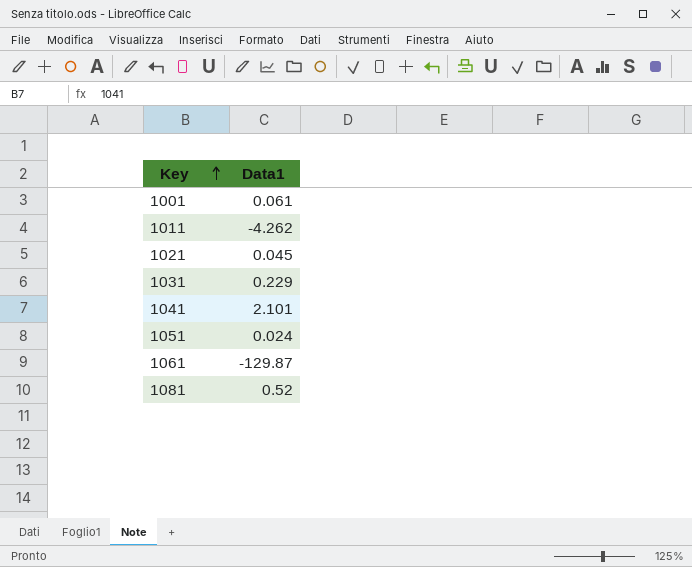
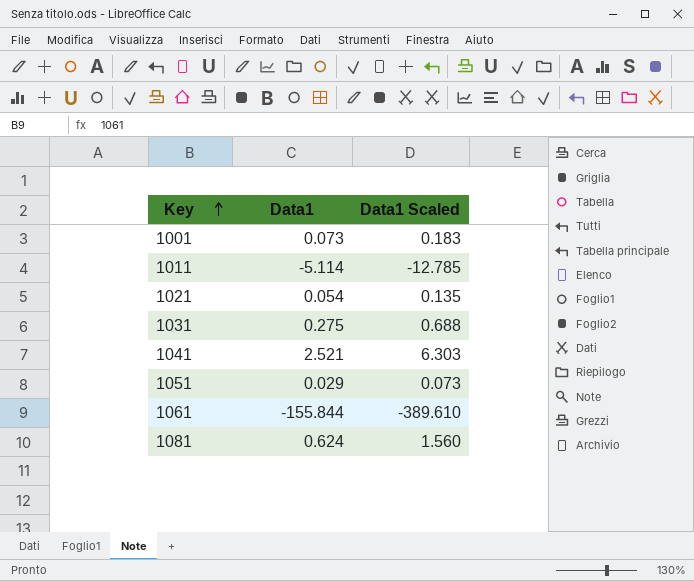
column Data1 Scaled | formula: none -> [Data1] * 2.5
1001 | Data1: 0.061 -> 0.073
1011 | Data1: -4.262 -> -5.114
1021 | Data1: 0.045 -> 0.054
1031 | Data1: 0.229 -> 0.275
1041 | Data1: 2.101 -> 2.521
1051 | Data1: 0.024 -> 0.029
1061 | Data1: -129.87 -> -155.844
1081 | Data1: 0.52 -> 0.624

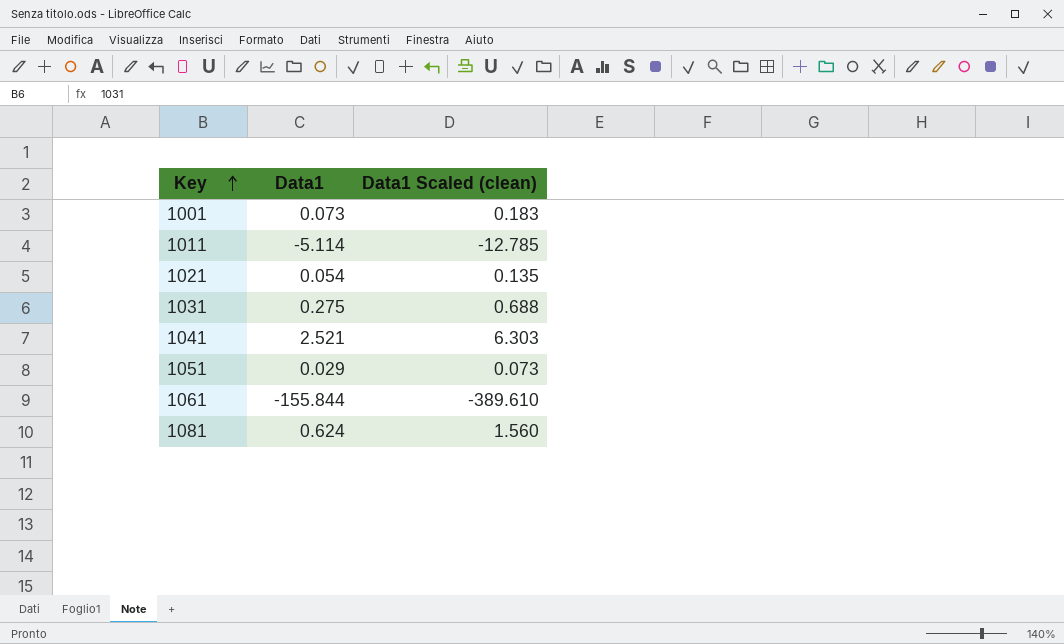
column name: Data1 Scaled -> Data1 Scaled (clean)

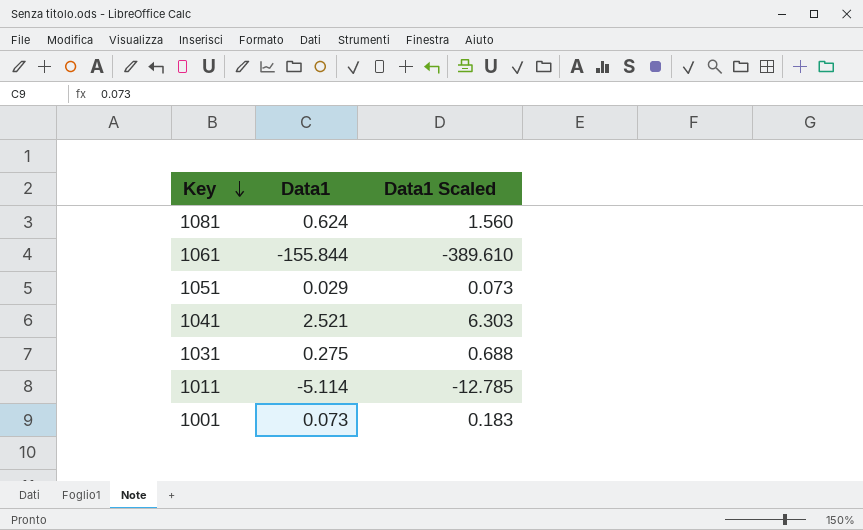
row order: Key ascending -> Key descending
column name: Data1 Scaled (clean) -> Data1 Scaled
row 1021: 0.054 | 0.135 -> none

